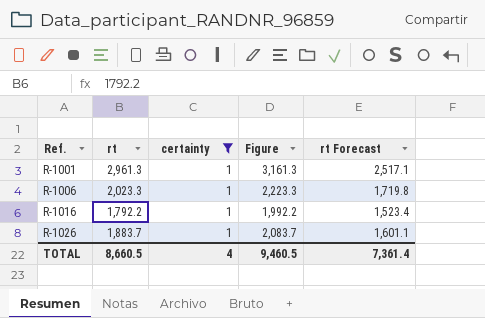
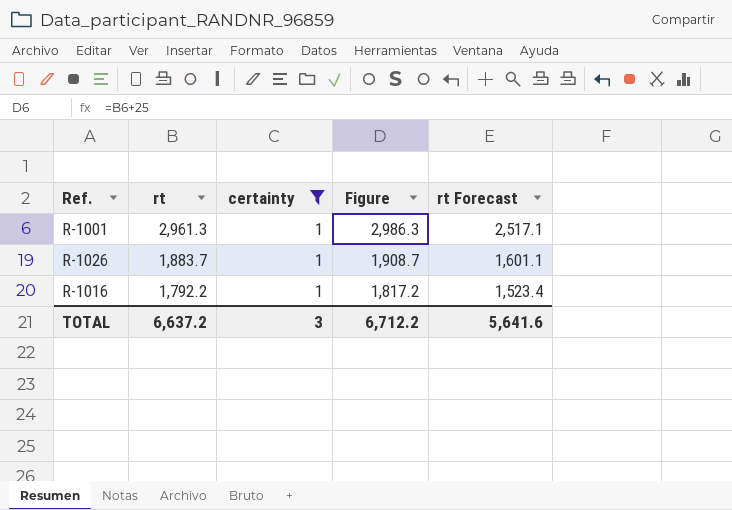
row order: Ref. ascending -> rt descending
column Figure | formula: [rt] + 200 -> [rt] + 25
row R-1006: 2,023.3 | 1 | 2,223.3 | 1,719.8 -> none
TOTAL | rt: 8,660.5 -> 6,637.2
TOTAL | certainty: 4 -> 3
TOTAL | Figure: 9,460.5 -> 6,712.2
TOTAL | rt Forecast: 7,361.4 -> 5,641.6

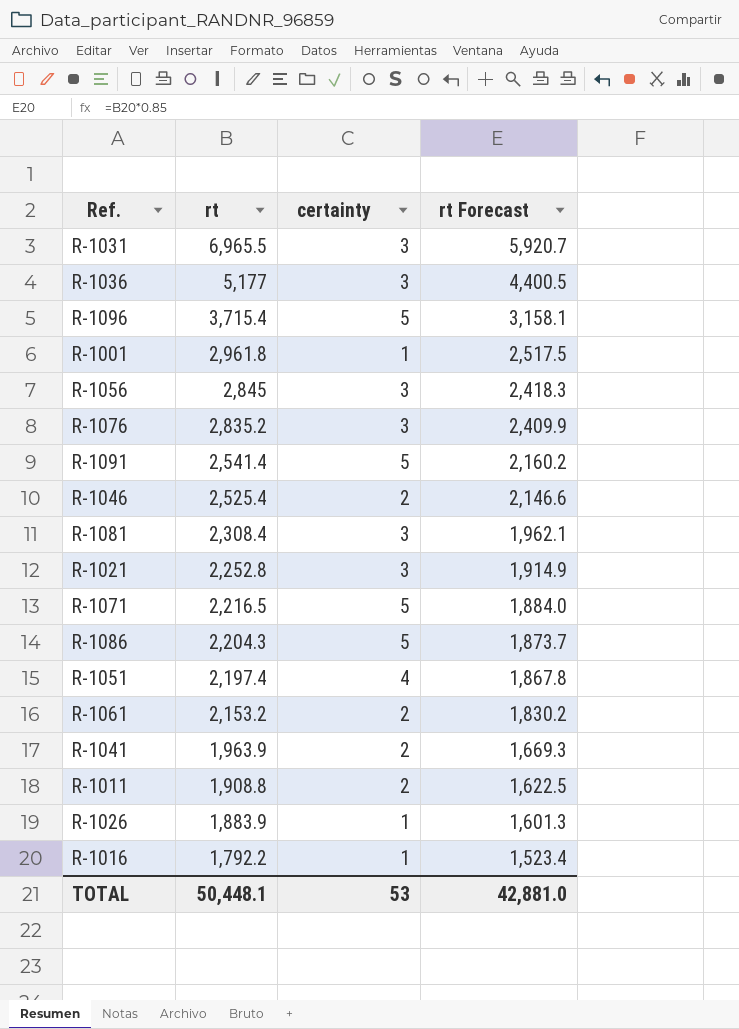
filter: certainty = 1 -> none
column Figure | formula: [rt] + 25 -> none
R-1001 | rt: 2,961.3 -> 2,961.8
R-1001 | rt Forecast: 2,517.1 -> 2,517.5
R-1026 | rt: 1,883.7 -> 1,883.9
R-1026 | rt Forecast: 1,601.1 -> 1,601.3
TOTAL | rt: 6,637.2 -> 50,448.1
TOTAL | certainty: 3 -> 53
TOTAL | rt Forecast: 5,641.6 -> 42,881.0

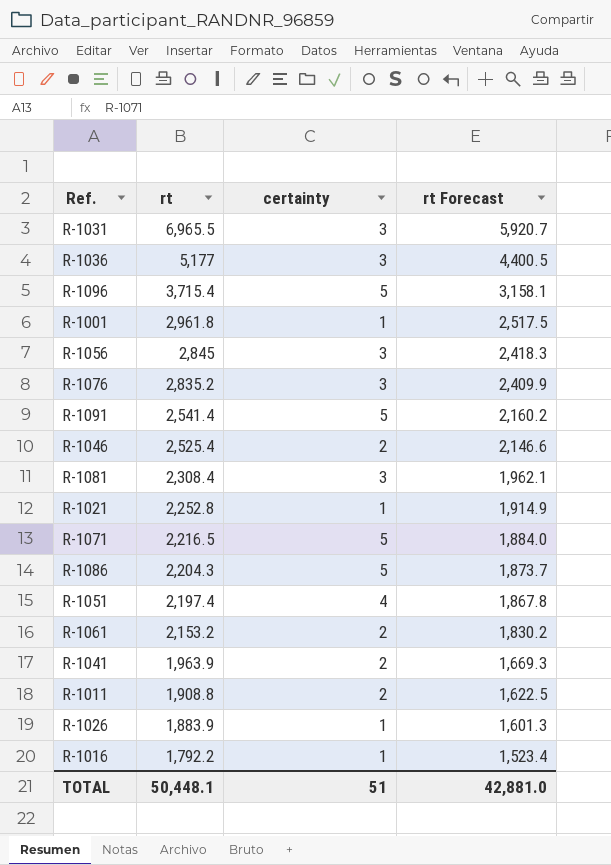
R-1021 | certainty: 3 -> 1
TOTAL | certainty: 53 -> 51

